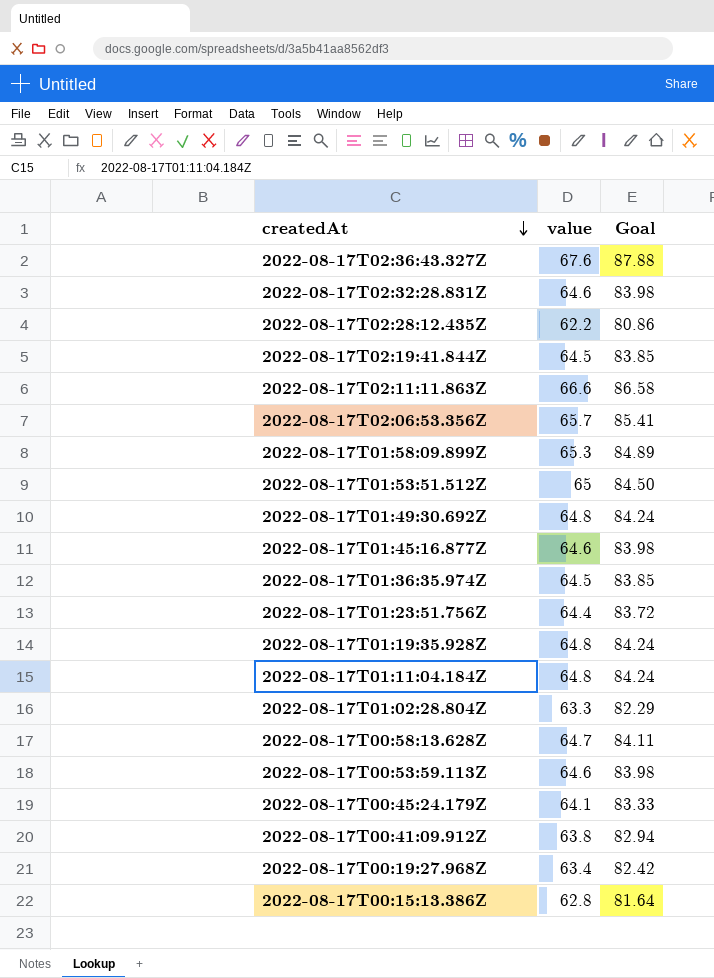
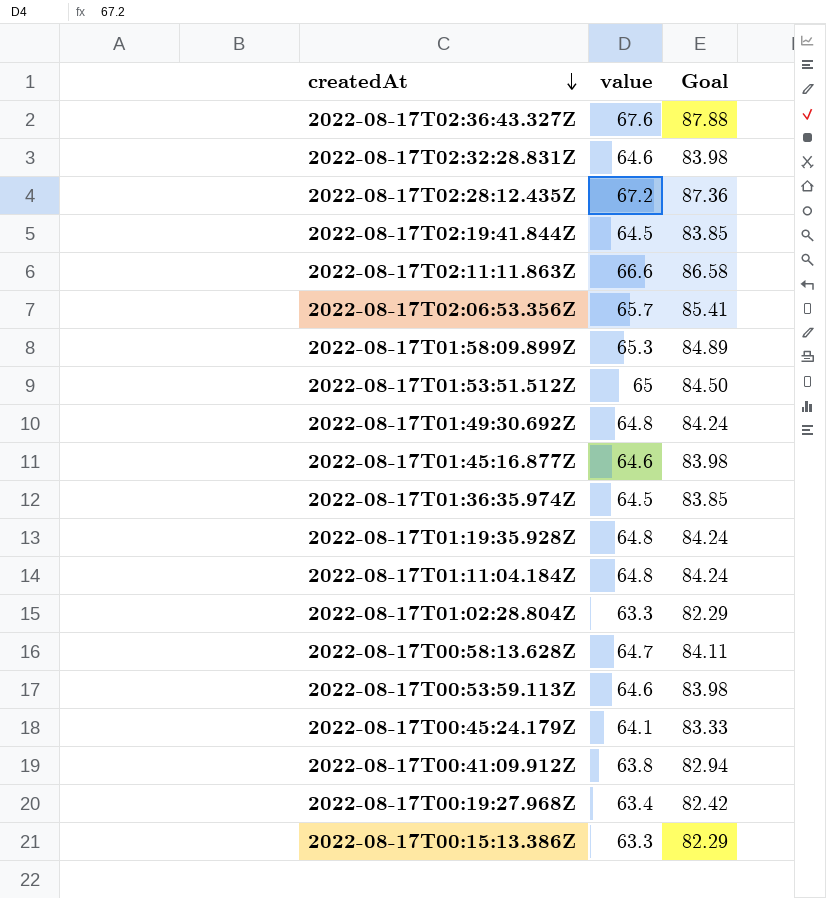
row 2022-08-17T01:23:51.756Z: 64.4 | 83.72 -> none
2022-08-17T02:28:12.435Z | value: 62.2 -> 67.2
2022-08-17T02:28:12.435Z | Goal: 80.86 -> 87.36
2022-08-17T00:15:13.386Z | value: 62.8 -> 63.3
2022-08-17T00:15:13.386Z | Goal: 81.64 -> 82.29

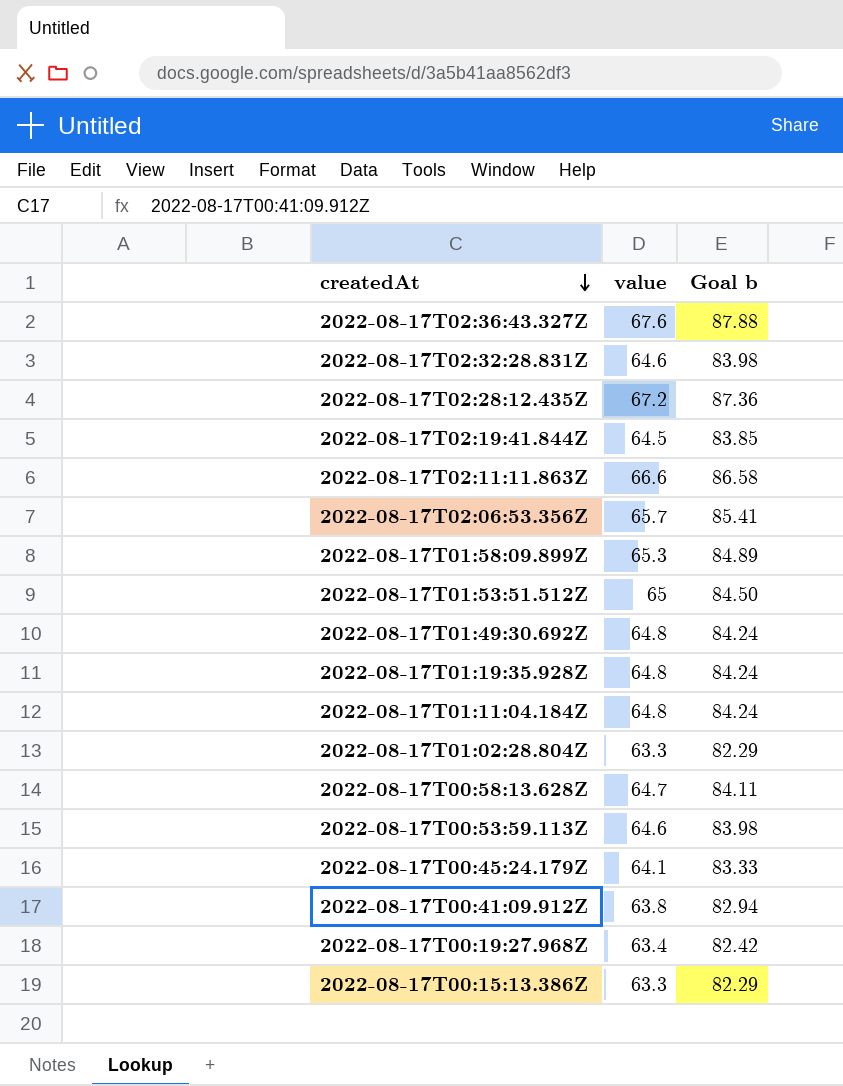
column name: Goal -> Goal b
row 2022-08-17T01:45:16.877Z: 64.6 | 83.98 -> none
row 2022-08-17T01:36:35.974Z: 64.5 | 83.85 -> none

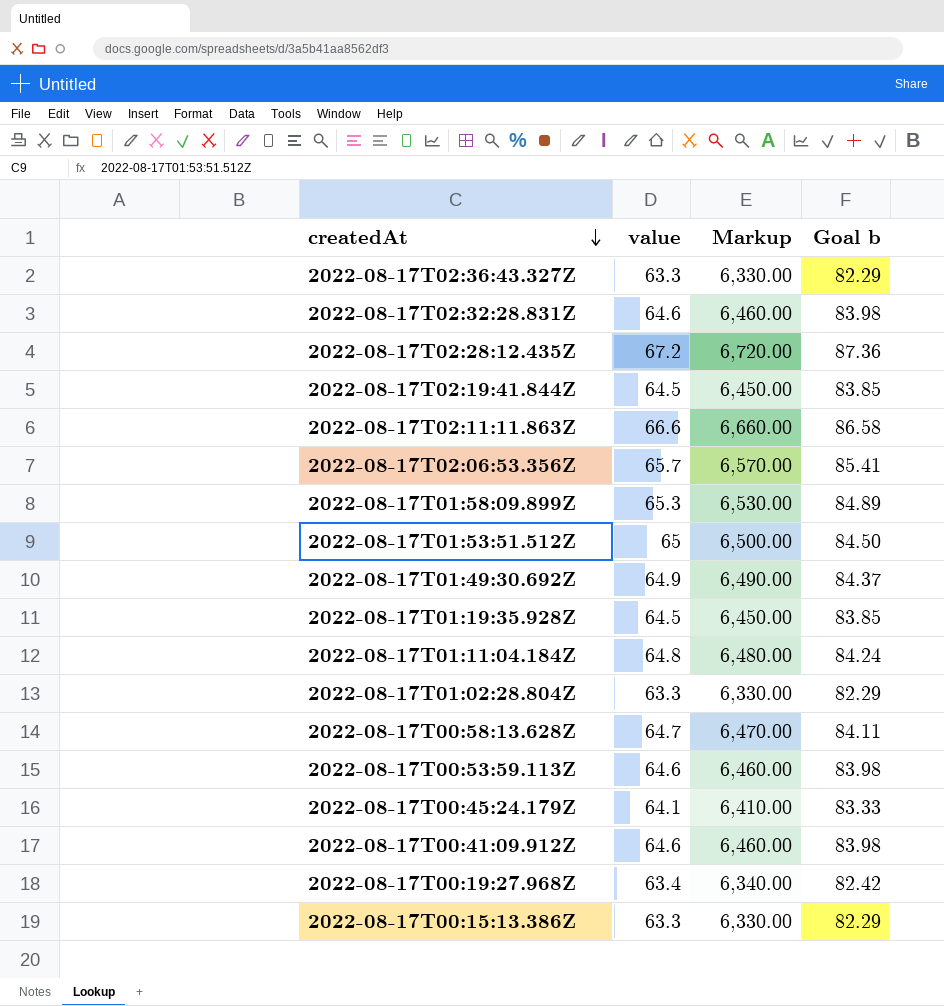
column Markup | formula: none -> [value] * 100
2022-08-17T02:36:43.327Z | value: 67.6 -> 63.3
2022-08-17T02:36:43.327Z | Goal b: 87.88 -> 82.29
2022-08-17T01:49:30.692Z | value: 64.8 -> 64.9
2022-08-17T01:49:30.692Z | Goal b: 84.24 -> 84.37
2022-08-17T01:19:35.928Z | value: 64.8 -> 64.5
2022-08-17T01:19:35.928Z | Goal b: 84.24 -> 83.85
2022-08-17T00:41:09.912Z | value: 63.8 -> 64.6
2022-08-17T00:41:09.912Z | Goal b: 82.94 -> 83.98

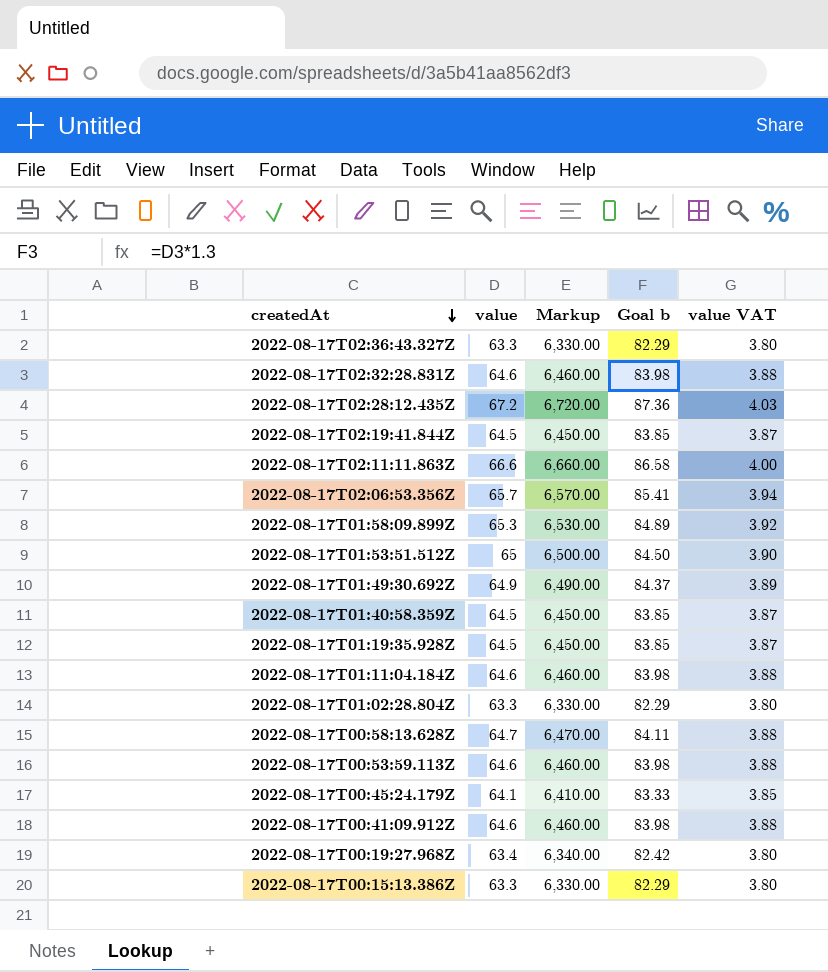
column value VAT | formula: none -> [value] * 0.06
row 2022-08-17T01:40:58.359Z: none -> 64.5 | 6,450.00 | 83.85 | 3.87
2022-08-17T01:11:04.184Z | value: 64.8 -> 64.6
2022-08-17T01:11:04.184Z | Markup: 6,480.00 -> 6,460.00
2022-08-17T01:11:04.184Z | Goal b: 84.24 -> 83.98

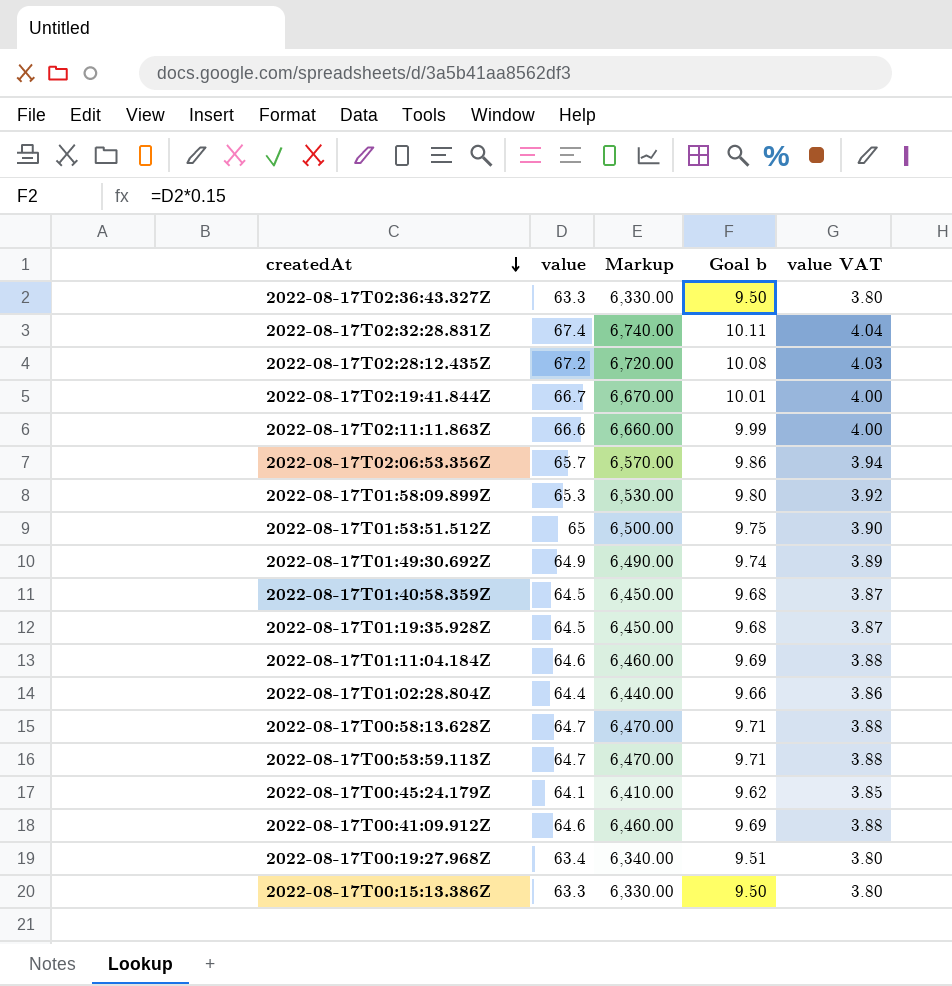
column Goal b | formula: [value] * 1.3 -> [value] * 0.15
2022-08-17T02:32:28.831Z | value: 64.6 -> 67.4
2022-08-17T02:32:28.831Z | Markup: 6,460.00 -> 6,740.00
2022-08-17T02:32:28.831Z | value VAT: 3.88 -> 4.04
2022-08-17T02:19:41.844Z | value: 64.5 -> 66.7
2022-08-17T02:19:41.844Z | Markup: 6,450.00 -> 6,670.00
2022-08-17T02:19:41.844Z | value VAT: 3.87 -> 4.00
2022-08-17T01:02:28.804Z | value: 63.3 -> 64.4
2022-08-17T01:02:28.804Z | Markup: 6,330.00 -> 6,440.00
2022-08-17T01:02:28.804Z | value VAT: 3.80 -> 3.86
2022-08-17T00:53:59.113Z | value: 64.6 -> 64.7
2022-08-17T00:53:59.113Z | Markup: 6,460.00 -> 6,470.00

